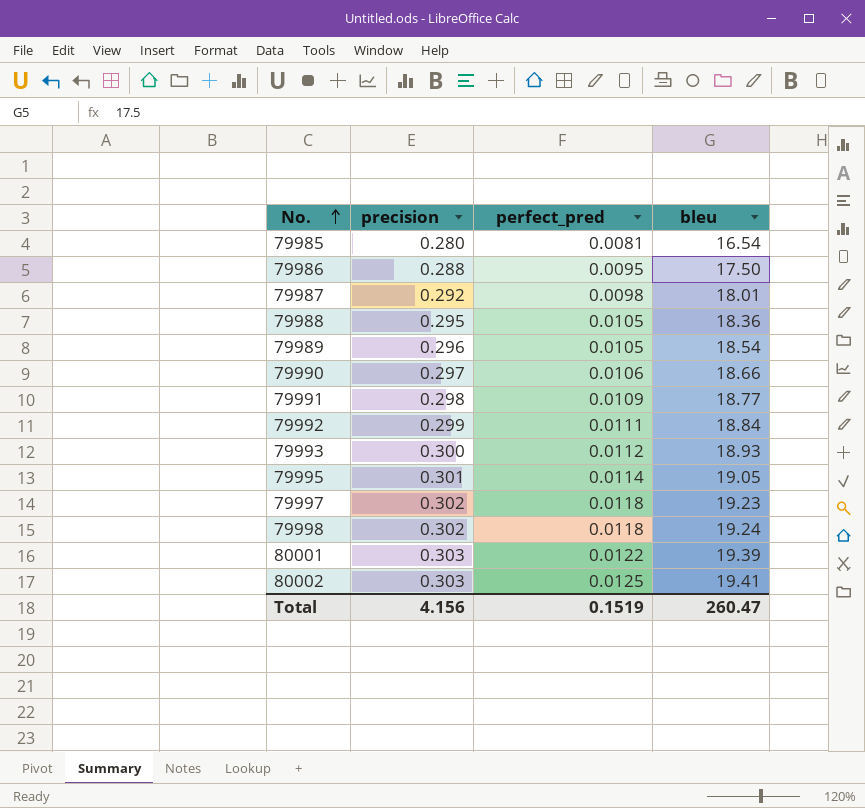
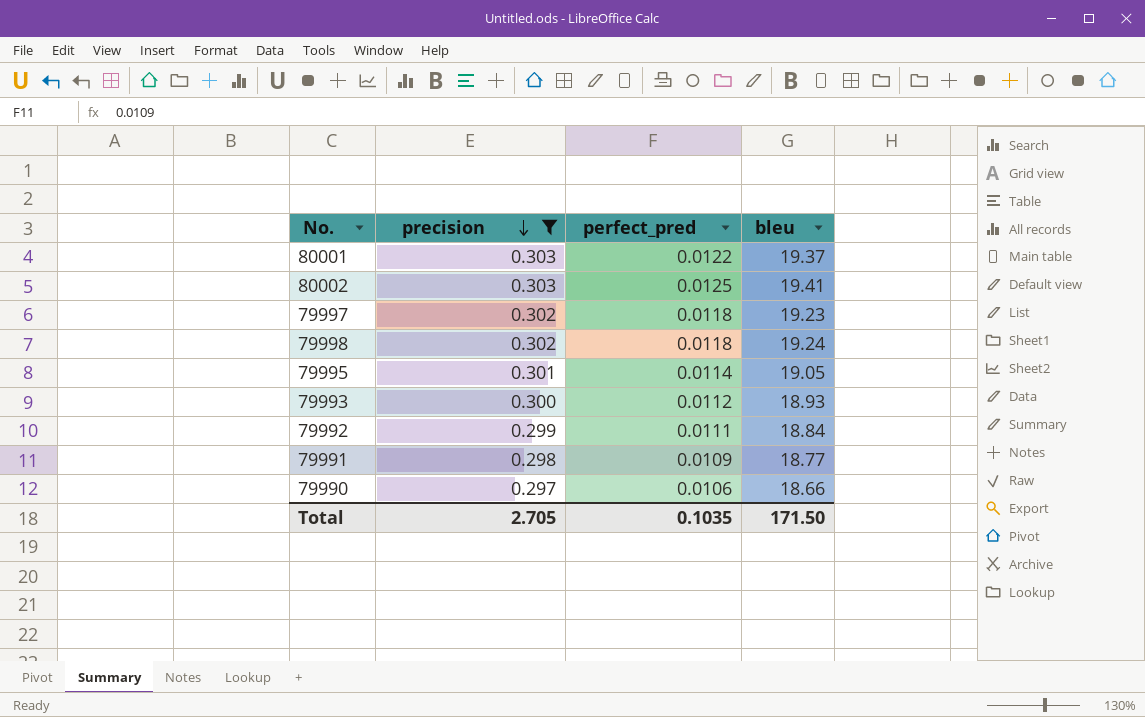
filter: none -> precision >= 0.297
row order: No. ascending -> precision descending
80001 | bleu: 19.39 -> 19.37
Total | precision: 4.156 -> 2.705
Total | perfect_pred: 0.1519 -> 0.1035
Total | bleu: 260.47 -> 171.50

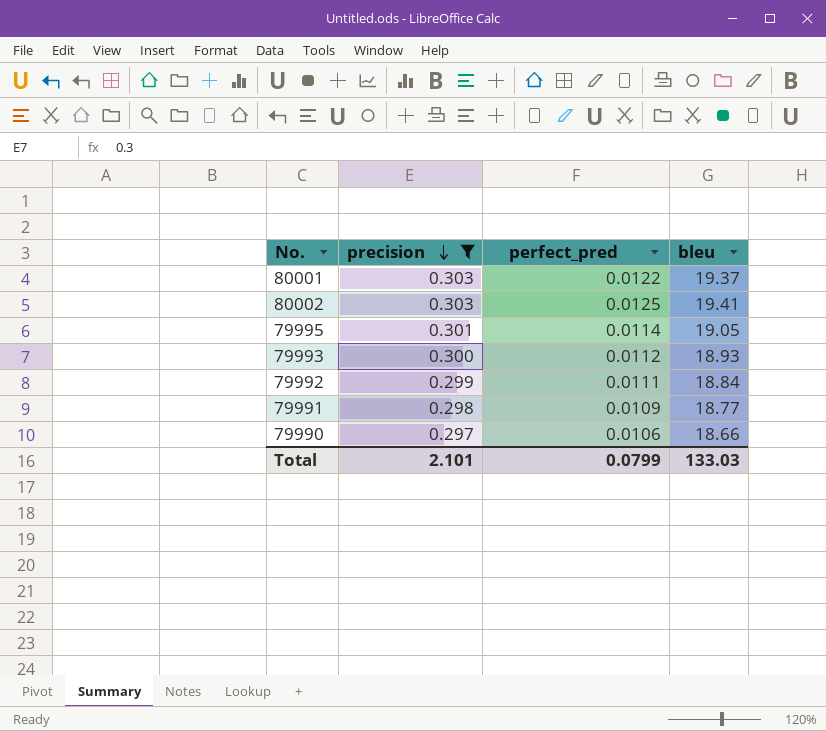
row 79997: 0.302 | 0.0118 | 19.23 -> none
row 79998: 0.302 | 0.0118 | 19.24 -> none
Total | precision: 2.705 -> 2.101
Total | perfect_pred: 0.1035 -> 0.0799
Total | bleu: 171.50 -> 133.03

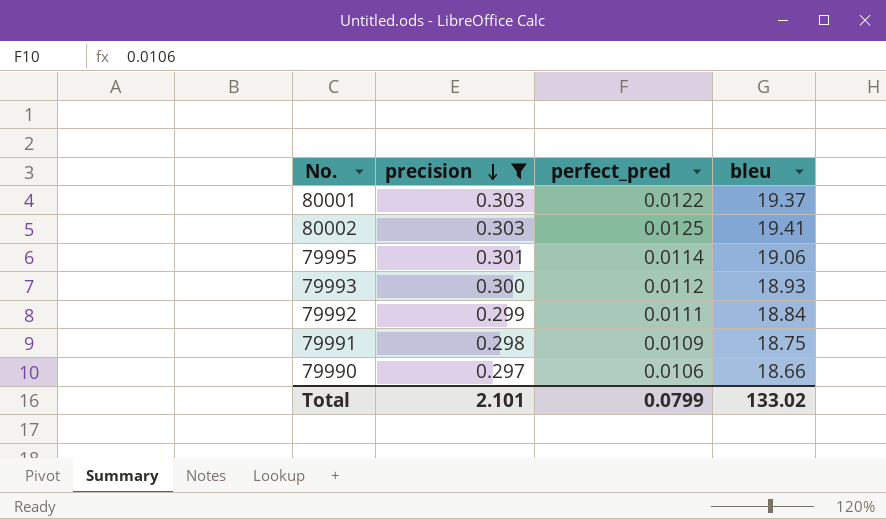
79995 | bleu: 19.05 -> 19.06
79991 | bleu: 18.77 -> 18.75
Total | bleu: 133.03 -> 133.02

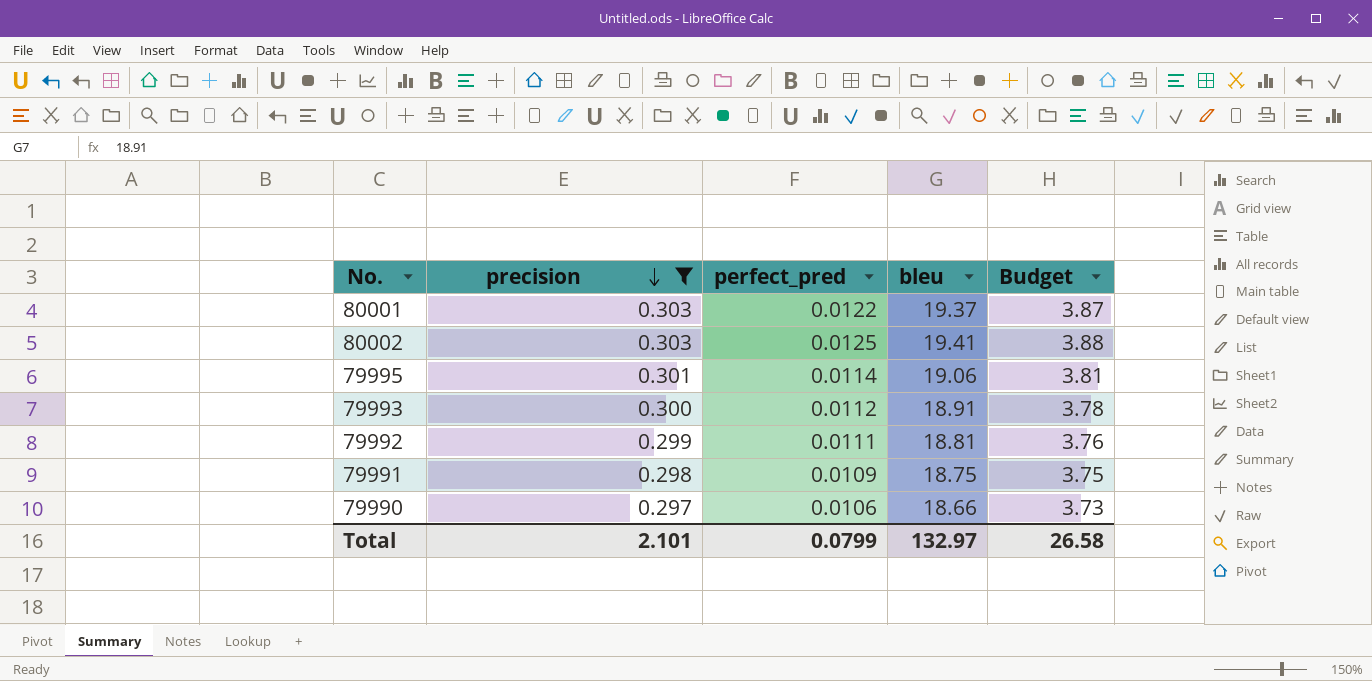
column Budget | formula: none -> [bleu] * 0.2
79993 | bleu: 18.93 -> 18.91
79992 | bleu: 18.84 -> 18.81
Total | bleu: 133.02 -> 132.97

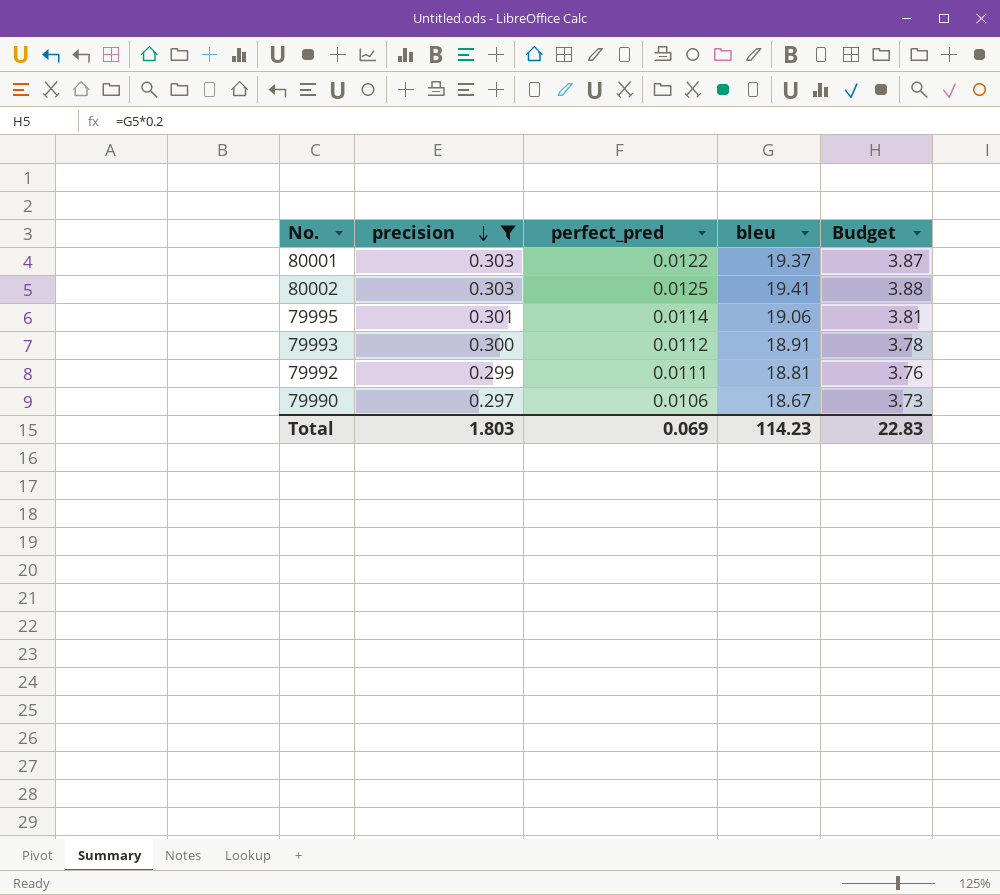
row 79991: 0.298 | 0.0109 | 18.75 | 3.75 -> none
79990 | bleu: 18.66 -> 18.67
Total | precision: 2.101 -> 1.803
Total | perfect_pred: 0.0799 -> 0.069
Total | bleu: 132.97 -> 114.23
Total | Budget: 26.58 -> 22.83

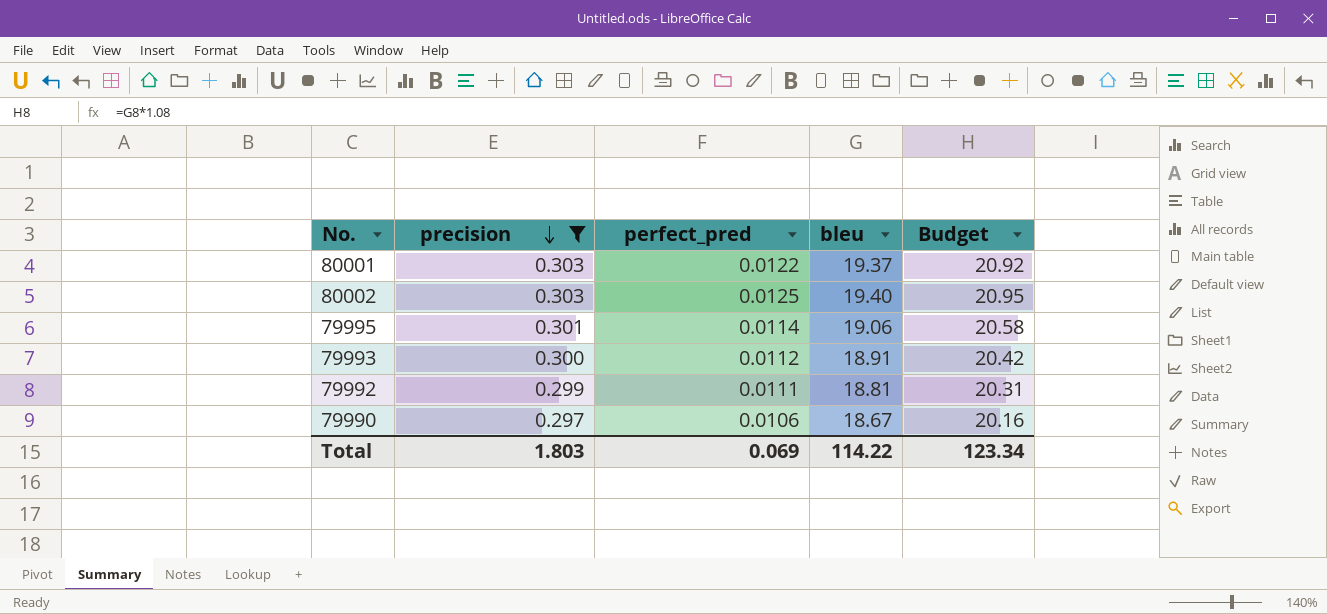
column Budget | formula: [bleu] * 0.2 -> [bleu] * 1.08
80002 | bleu: 19.41 -> 19.40
Total | bleu: 114.23 -> 114.22
Total | Budget: 22.83 -> 123.34

